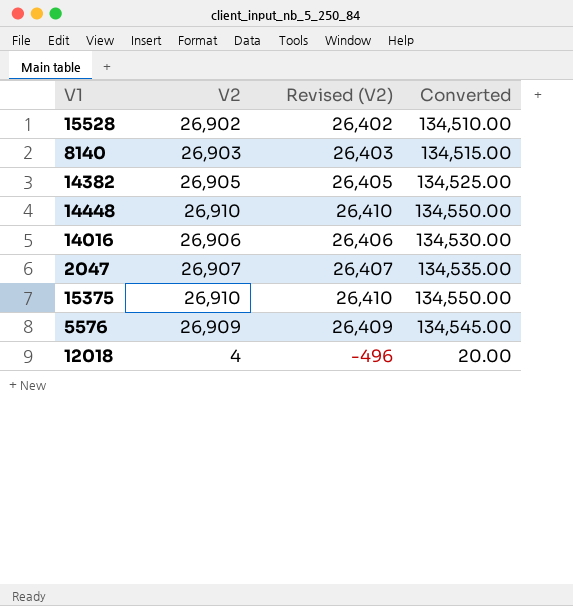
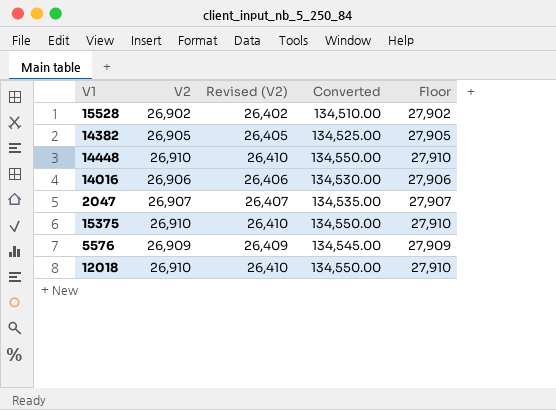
column Floor | formula: none -> [V2] + 1000
row 8140: 26,903 | 26,403 | 134,515.00 -> none
12018 | V2: 4 -> 26,910
12018 | Revised (V2): -496 -> 26,410
12018 | Converted: 20.00 -> 134,550.00

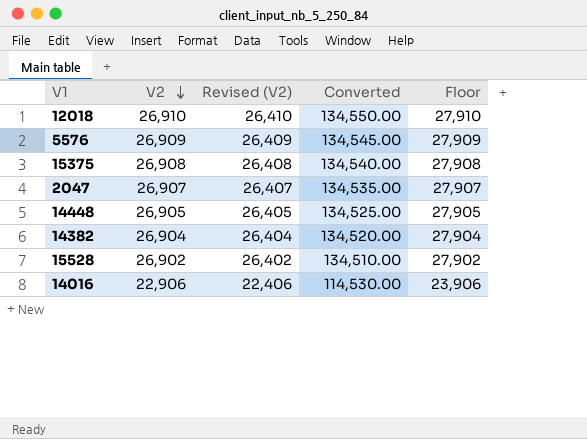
row order: none -> V2 descending
15375 | V2: 26,910 -> 26,908
15375 | Revised (V2): 26,410 -> 26,408
15375 | Converted: 134,550.00 -> 134,540.00
15375 | Floor: 27,910 -> 27,908
14448 | V2: 26,910 -> 26,905
14448 | Revised (V2): 26,410 -> 26,405
14448 | Converted: 134,550.00 -> 134,525.00
14448 | Floor: 27,910 -> 27,905
14382 | V2: 26,905 -> 26,904
14382 | Revised (V2): 26,405 -> 26,404
14382 | Converted: 134,525.00 -> 134,520.00
14382 | Floor: 27,905 -> 27,904
14016 | V2: 26,906 -> 22,906
14016 | Revised (V2): 26,406 -> 22,406
14016 | Converted: 134,530.00 -> 114,530.00
14016 | Floor: 27,906 -> 23,906

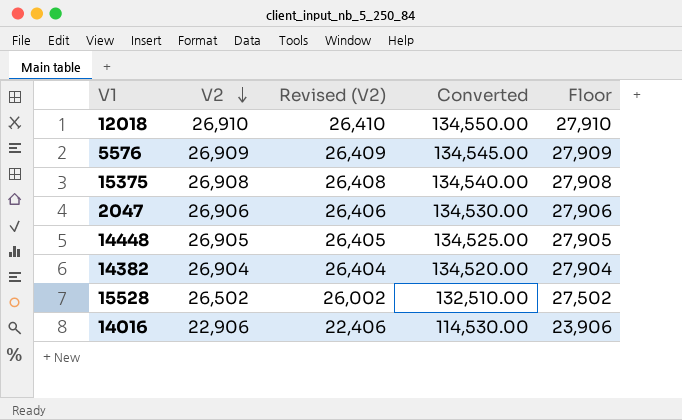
2047 | V2: 26,907 -> 26,906
2047 | Revised (V2): 26,407 -> 26,406
2047 | Converted: 134,535.00 -> 134,530.00
2047 | Floor: 27,907 -> 27,906
15528 | V2: 26,902 -> 26,502
15528 | Revised (V2): 26,402 -> 26,002
15528 | Converted: 134,510.00 -> 132,510.00
15528 | Floor: 27,902 -> 27,502

